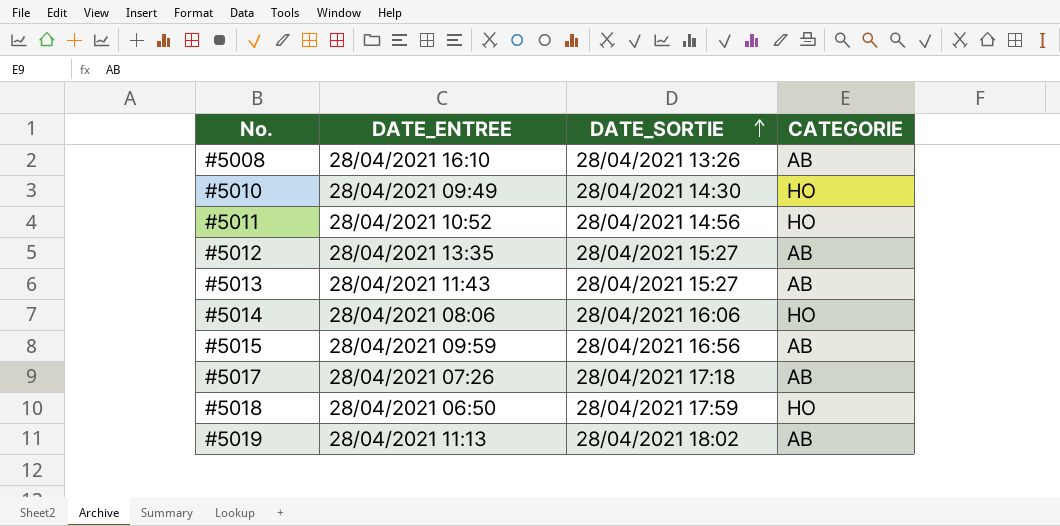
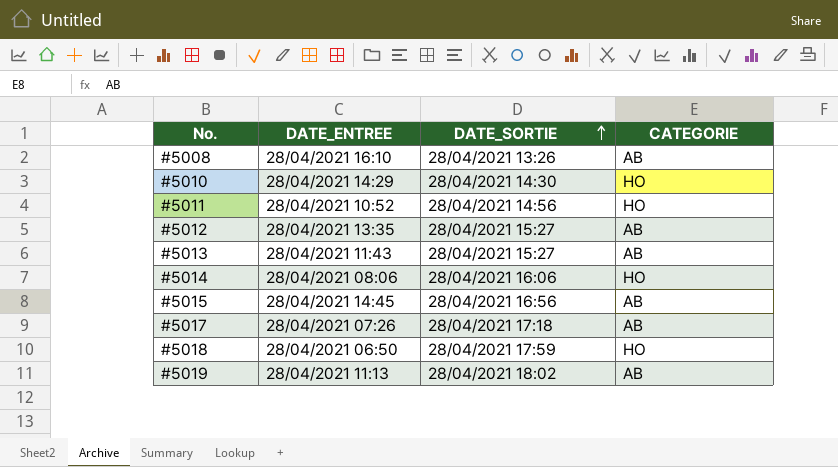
#5010 | DATE_ENTREE: 28/04/2021 09:49 -> 28/04/2021 14:29
#5015 | DATE_ENTREE: 28/04/2021 09:59 -> 28/04/2021 14:45

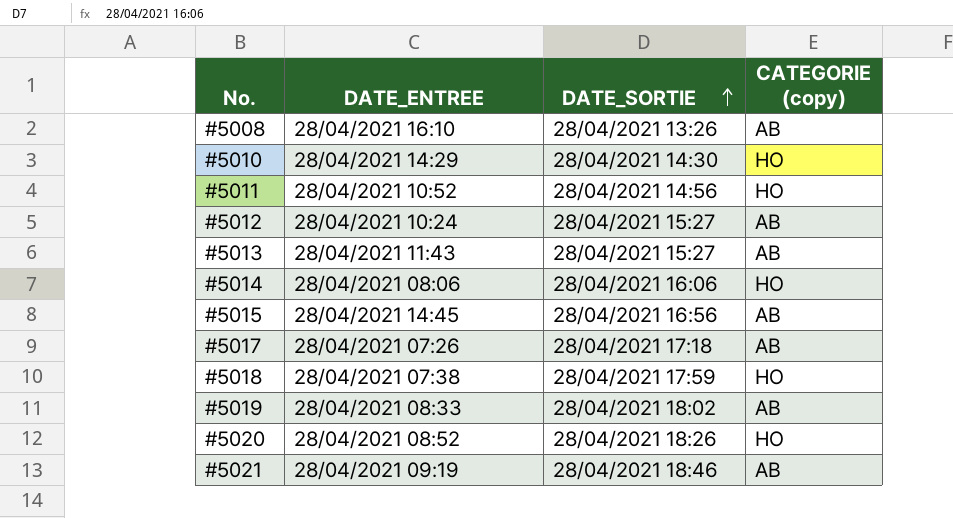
column name: CATEGORIE -> CATEGORIE (copy)
#5012 | DATE_ENTREE: 28/04/2021 13:35 -> 28/04/2021 10:24
#5018 | DATE_ENTREE: 28/04/2021 06:50 -> 28/04/2021 07:38
#5019 | DATE_ENTREE: 28/04/2021 11:13 -> 28/04/2021 08:33
row #5020: none -> 28/04/2021 08:52 | 28/04/2021 18:26 | HO
row #5021: none -> 28/04/2021 09:19 | 28/04/2021 18:46 | AB

